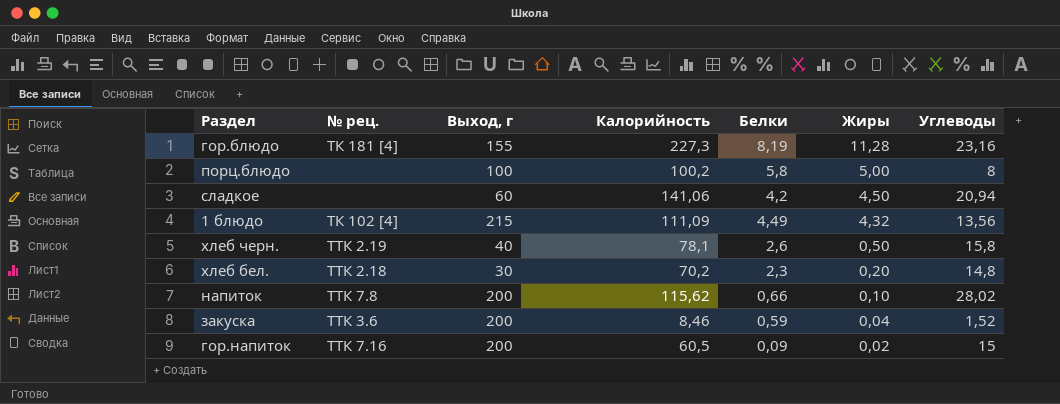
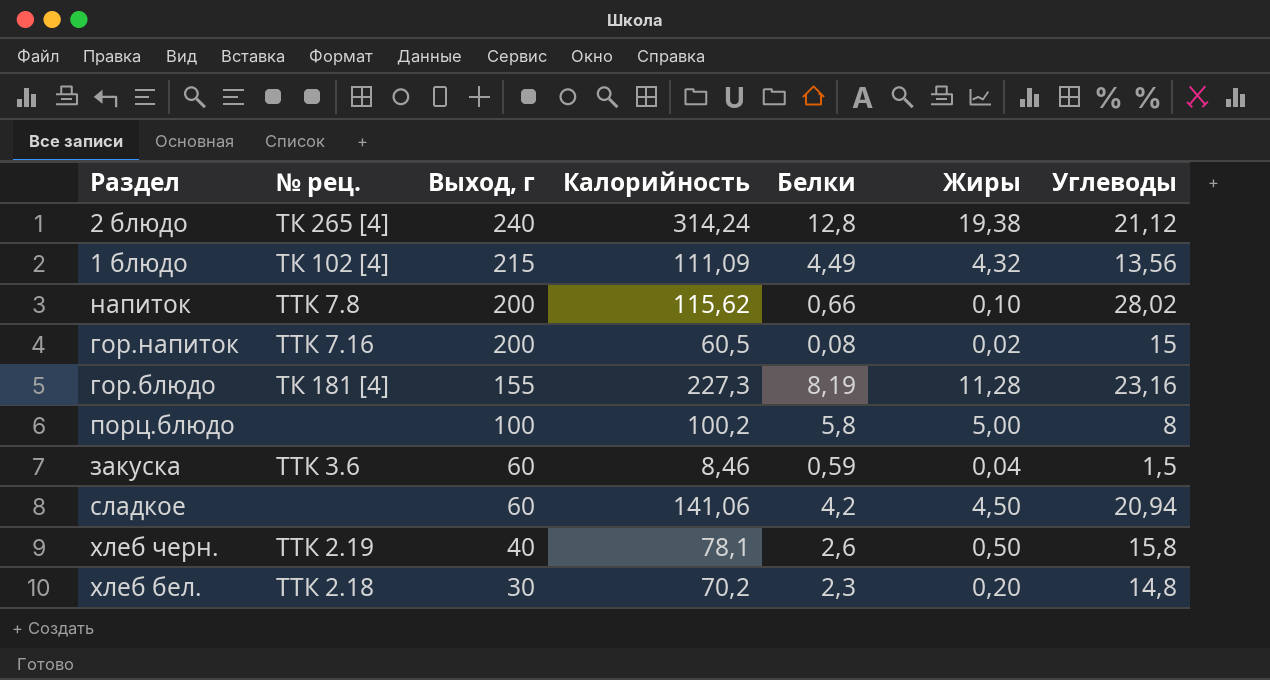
row order: Жиры descending -> Выход, г descending
row 2 блюдо: none -> ТК 265 [4] | 240 | 314,24 | 12,8 | 19,38 | 21,12
гор.напиток | Белки: 0,09 -> 0,08
закуска | Выход, г: 200 -> 60
закуска | Углеводы: 1,52 -> 1,5

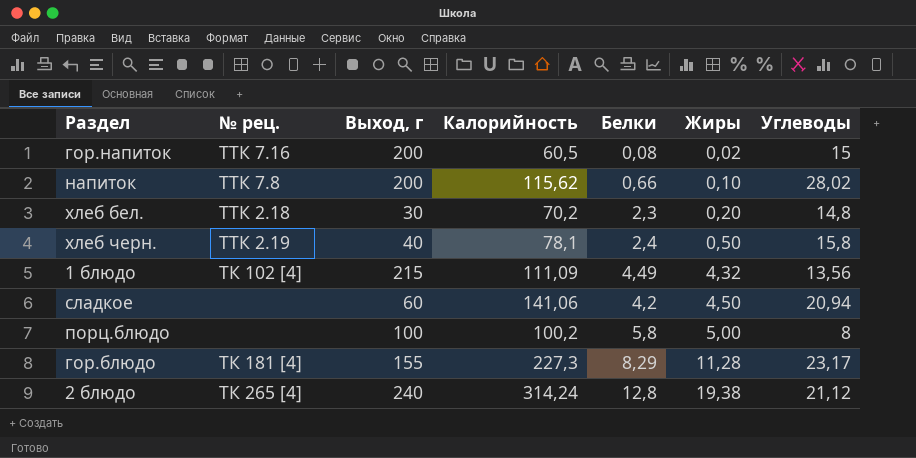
row order: Выход, г descending -> Жиры ascending
row закуска: ТТК 3.6 | 60 | 8,46 | 0,59 | 0,04 | 1,5 -> none
хлеб черн. | Белки: 2,6 -> 2,4
гор.блюдо | Белки: 8,19 -> 8,29
гор.блюдо | Углеводы: 23,16 -> 23,17

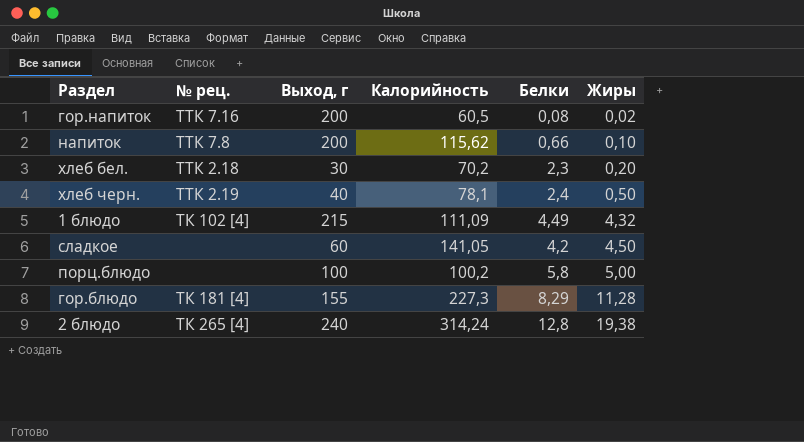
column Углеводы | position: 7 -> none
сладкое | Калорийность: 141,06 -> 141,05

